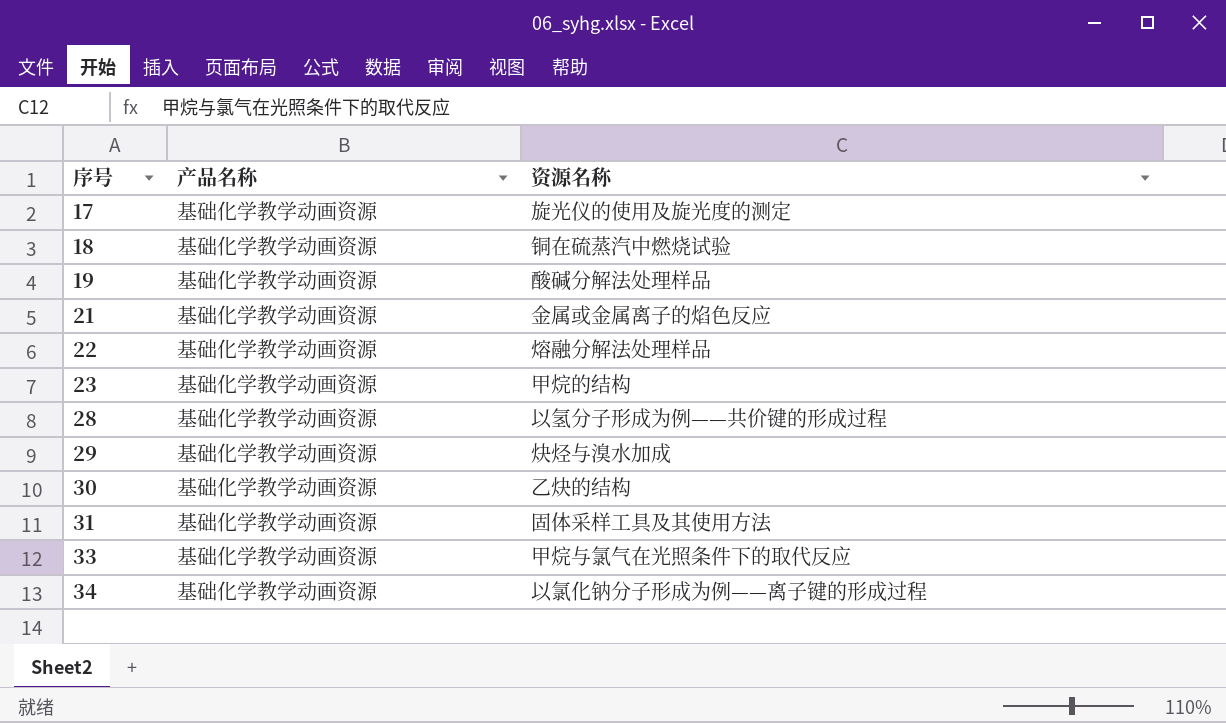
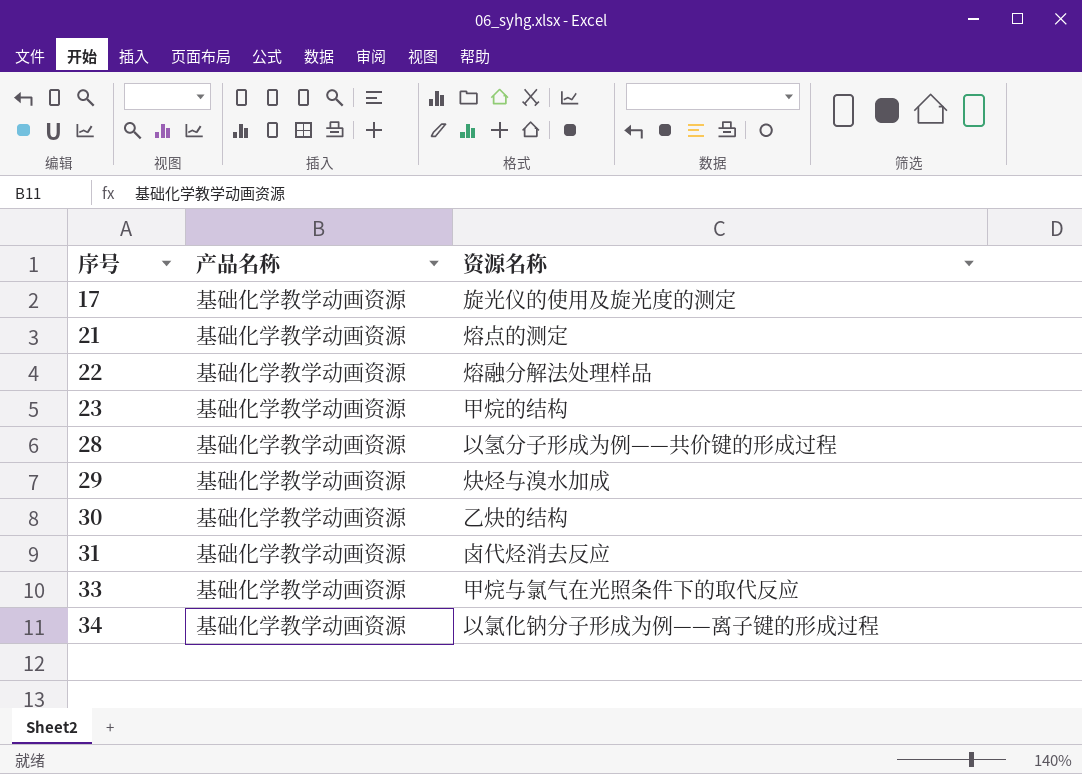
row 18: 基础化学教学动画资源 | 铜在硫蒸汽中燃烧试验 -> none
row 19: 基础化学教学动画资源 | 酸碱分解法处理样品 -> none
21 | 资源名称: 金属或金属离子的焰色反应 -> 熔点的测定
31 | 资源名称: 固体采样工具及其使用方法 -> 卤代烃消去反应

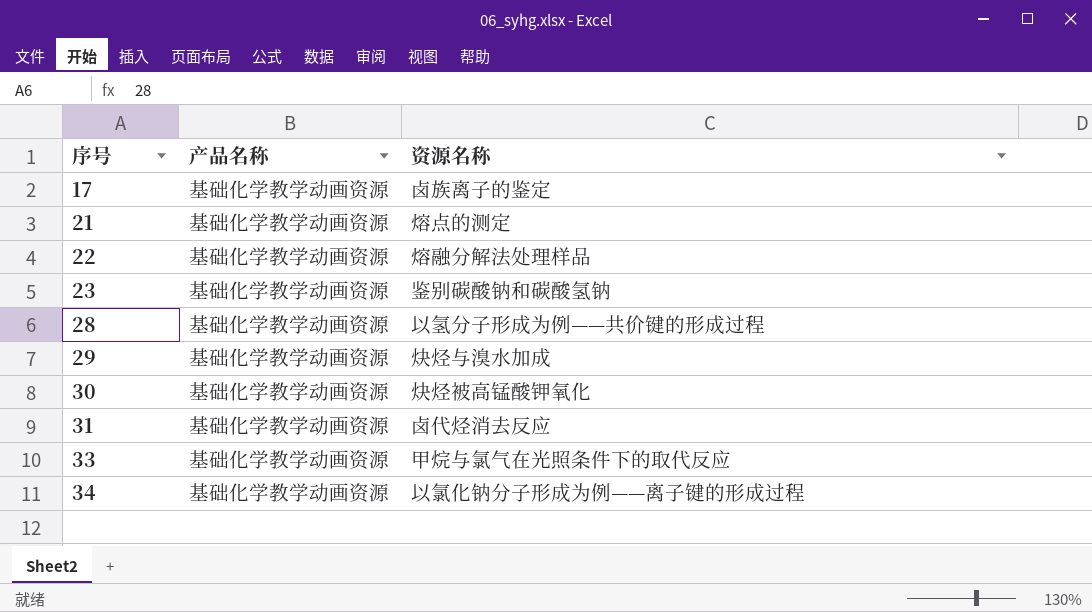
17 | 资源名称: 旋光仪的使用及旋光度的测定 -> 卤族离子的鉴定
23 | 资源名称: 甲烷的结构 -> 鉴别碳酸钠和碳酸氢钠
30 | 资源名称: 乙炔的结构 -> 炔烃被高锰酸钾氧化

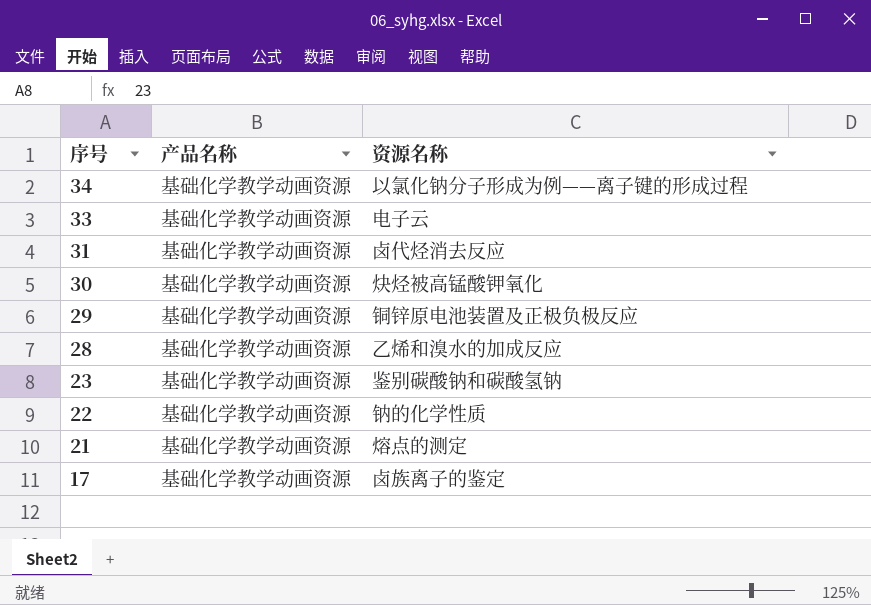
row order: 序号 ascending -> 序号 descending
33 | 资源名称: 甲烷与氯气在光照条件下的取代反应 -> 电子云
29 | 资源名称: 炔烃与溴水加成 -> 铜锌原电池装置及正极负极反应
28 | 资源名称: 以氢分子形成为例——共价键的形成过程 -> 乙烯和溴水的加成反应
22 | 资源名称: 熔融分解法处理样品 -> 钠的化学性质

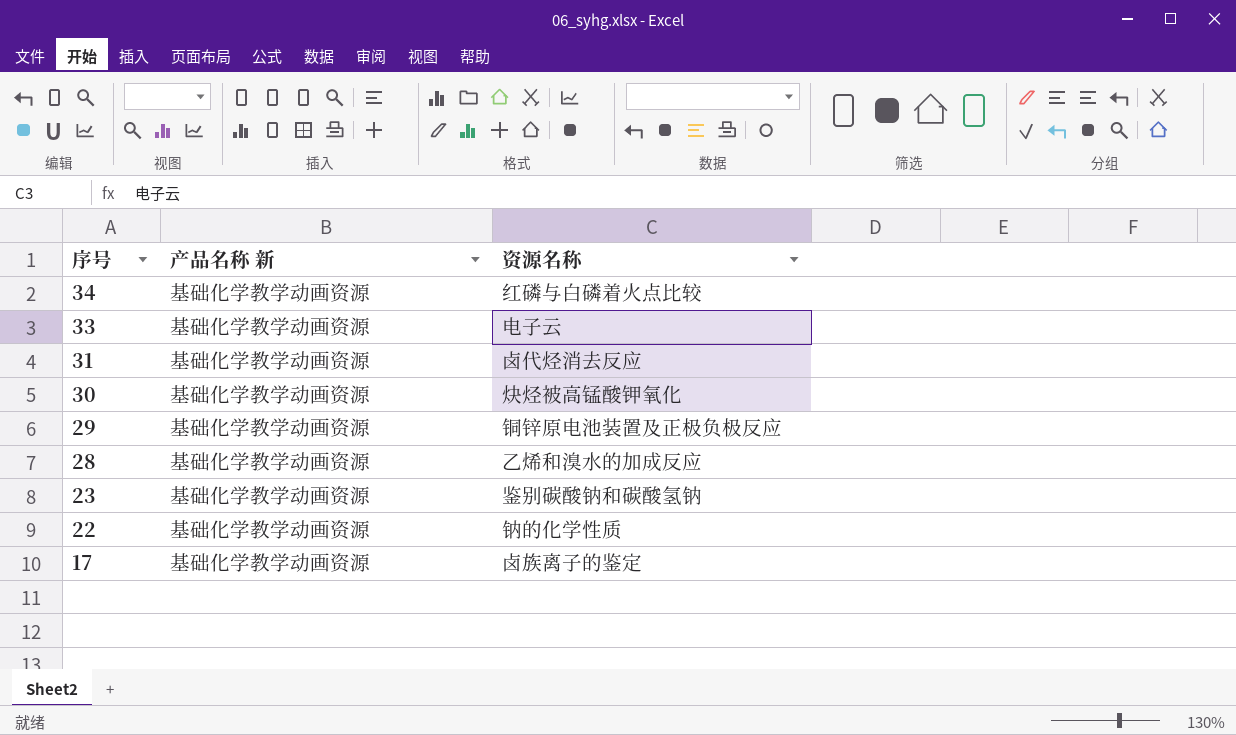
column name: 产品名称 -> 产品名称 新
row 21: 基础化学教学动画资源 | 熔点的测定 -> none
34 | 资源名称: 以氯化钠分子形成为例——离子键的形成过程 -> 红磷与白磷着火点比较

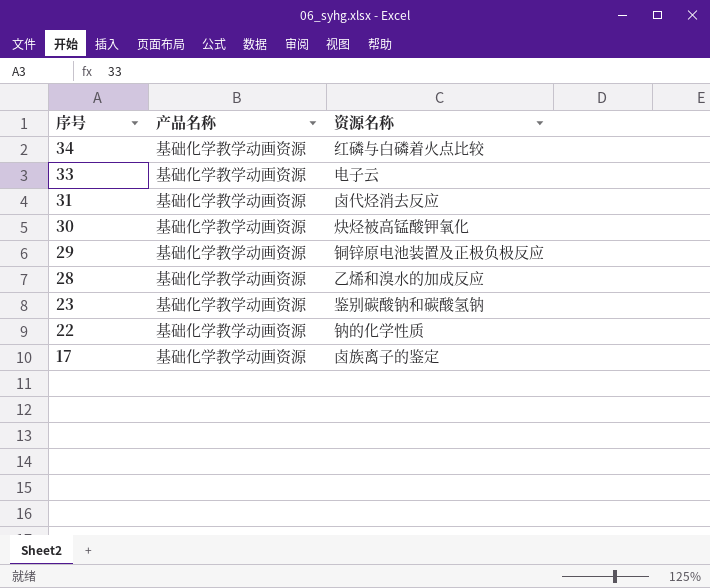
column name: 产品名称 新 -> 产品名称

